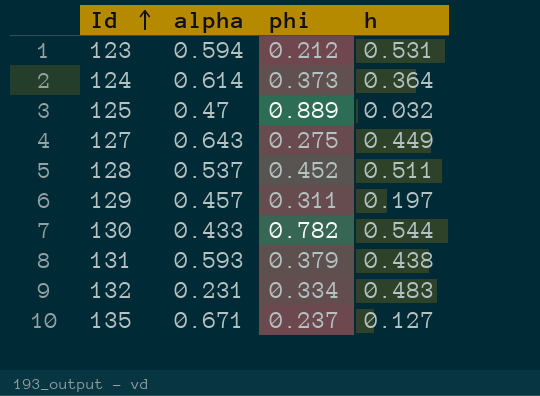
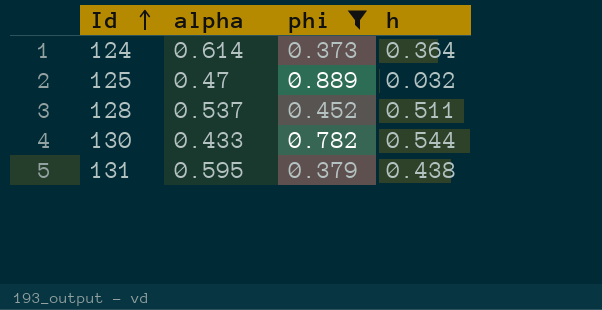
filter: none -> phi >= 0.373
131 | alpha: 0.593 -> 0.595

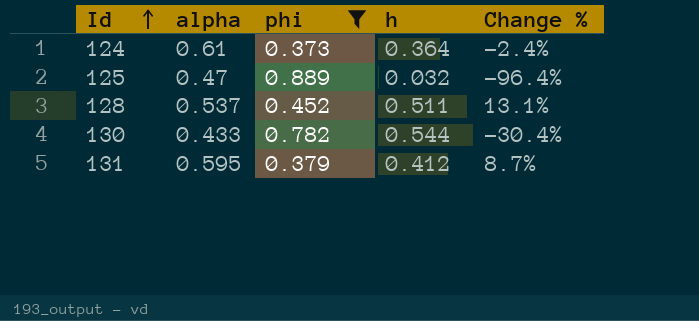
column Change % | formula: none -> ([h] - [phi]) / [phi]
124 | alpha: 0.614 -> 0.61
131 | h: 0.438 -> 0.412

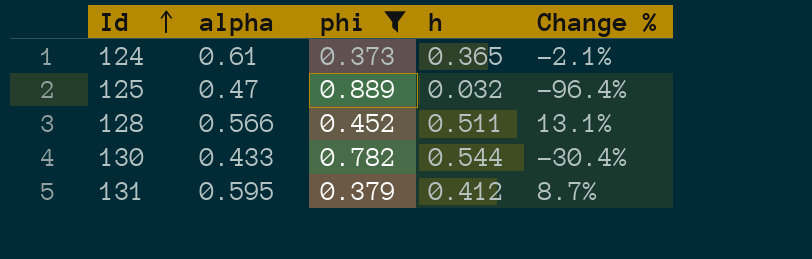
124 | h: 0.364 -> 0.365
124 | Change %: -2.4% -> -2.1%
128 | alpha: 0.537 -> 0.566

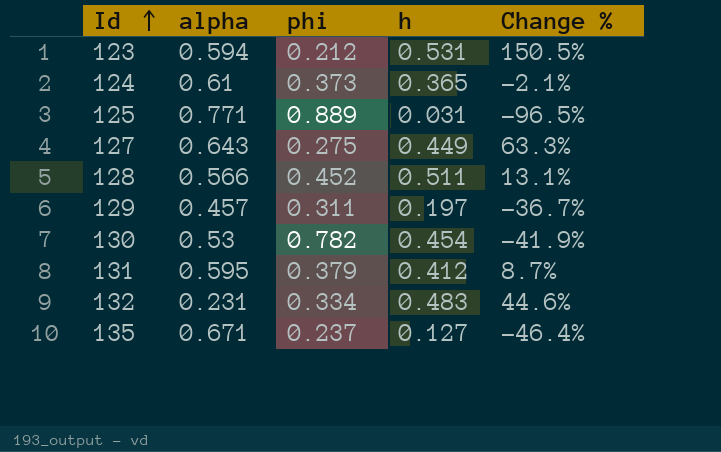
filter: phi >= 0.373 -> none
125 | alpha: 0.47 -> 0.771
125 | h: 0.032 -> 0.031
125 | Change %: -96.4% -> -96.5%
130 | alpha: 0.433 -> 0.53
130 | h: 0.544 -> 0.454
130 | Change %: -30.4% -> -41.9%

